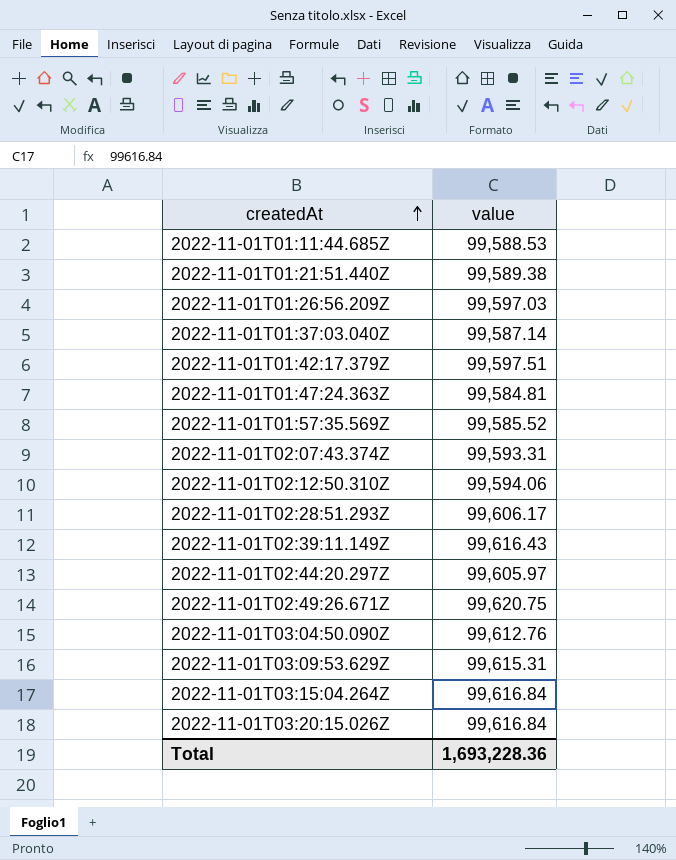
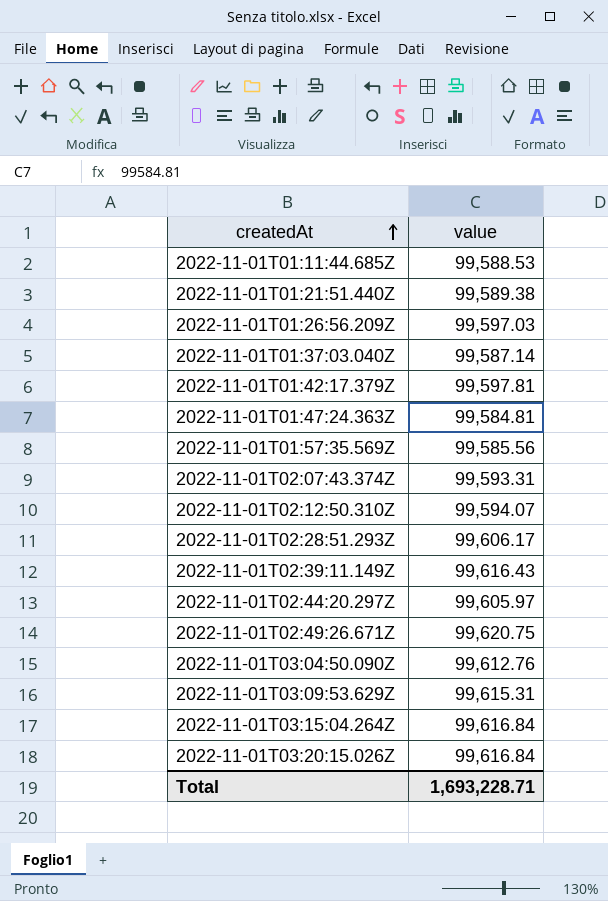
2022-11-01T01:42:17.379Z | value: 99,597.51 -> 99,597.81
2022-11-01T01:57:35.569Z | value: 99,585.52 -> 99,585.56
2022-11-01T02:12:50.310Z | value: 99,594.06 -> 99,594.07
Total | value: 1,693,228.36 -> 1,693,228.71

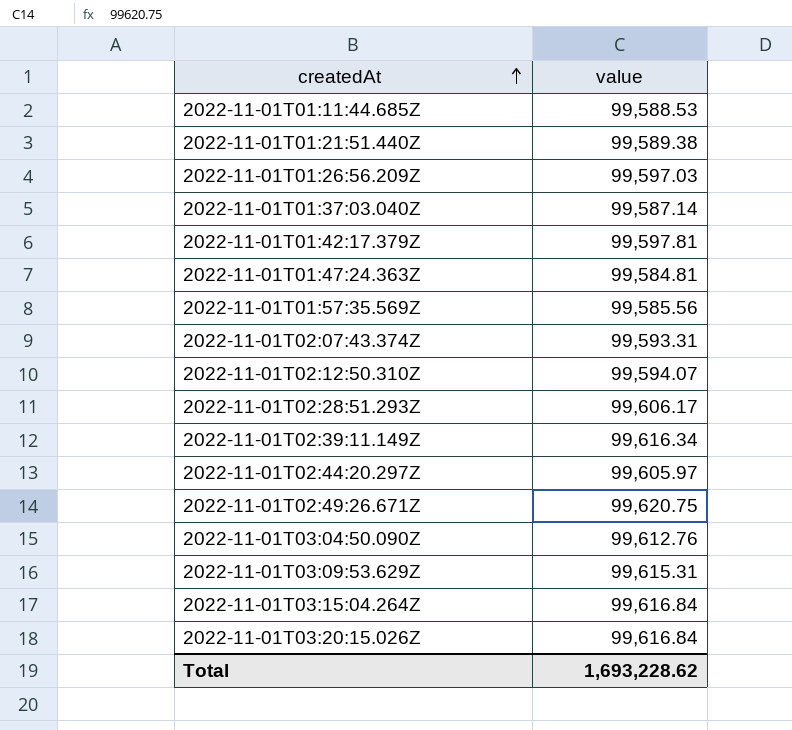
2022-11-01T02:39:11.149Z | value: 99,616.43 -> 99,616.34
Total | value: 1,693,228.71 -> 1,693,228.62

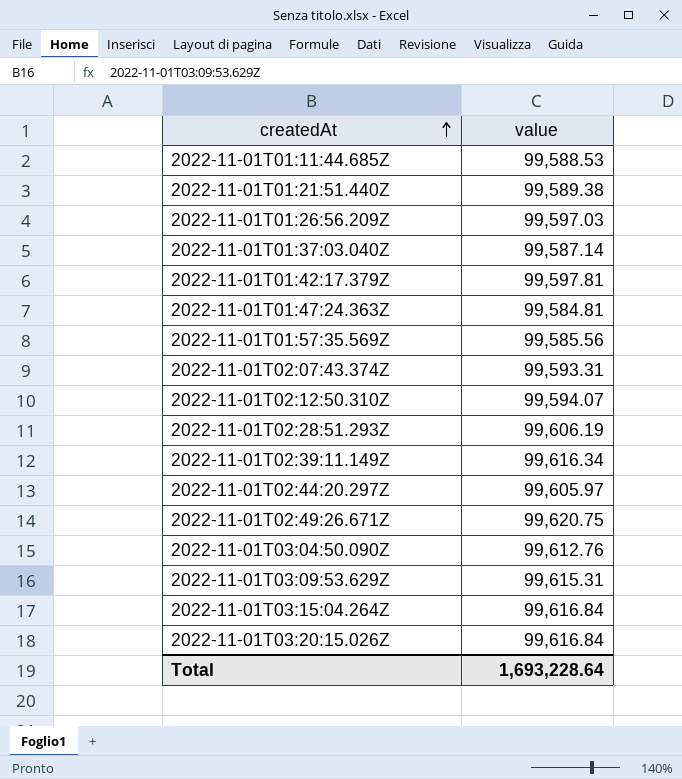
2022-11-01T02:28:51.293Z | value: 99,606.17 -> 99,606.19
Total | value: 1,693,228.62 -> 1,693,228.64

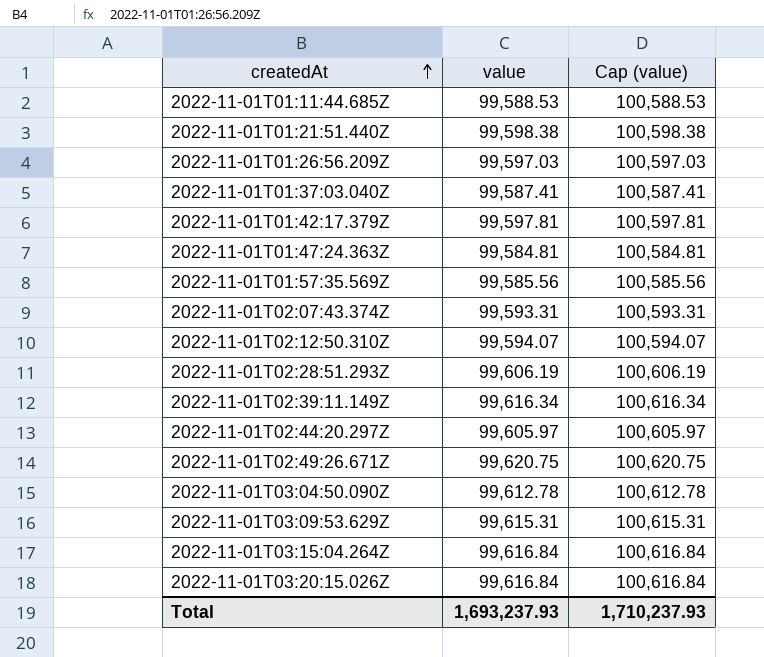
column Cap (value) | formula: none -> [value] + 1000
2022-11-01T01:21:51.440Z | value: 99,589.38 -> 99,598.38
2022-11-01T01:37:03.040Z | value: 99,587.14 -> 99,587.41
2022-11-01T03:04:50.090Z | value: 99,612.76 -> 99,612.78
Total | value: 1,693,228.64 -> 1,693,237.93

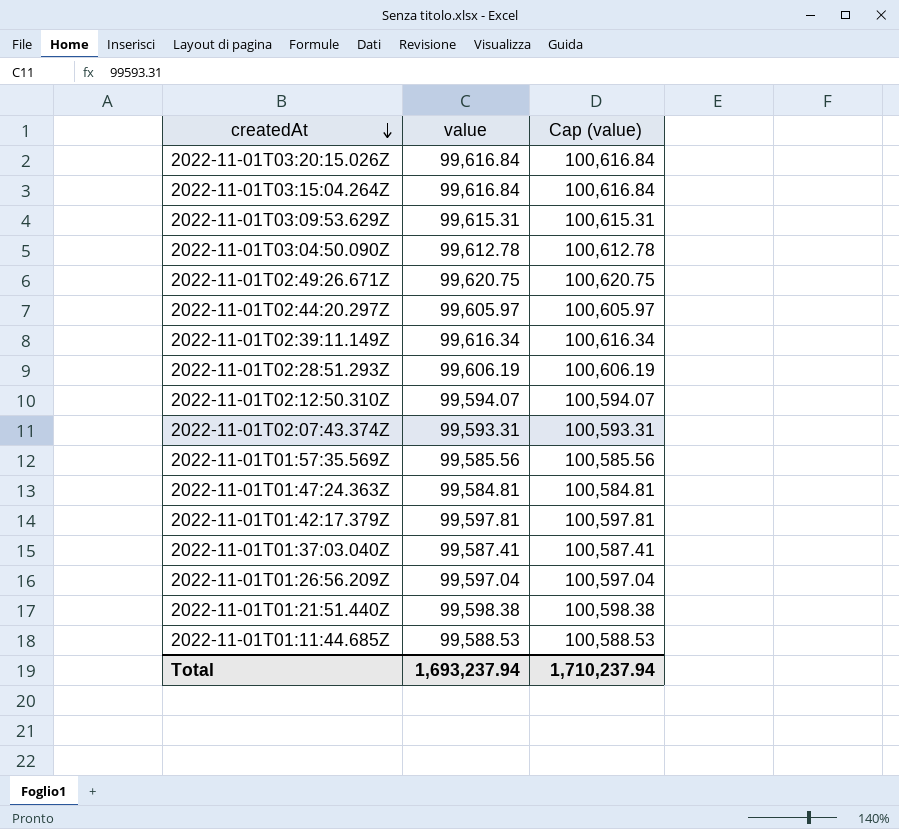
row order: createdAt ascending -> createdAt descending
2022-11-01T01:26:56.209Z | value: 99,597.03 -> 99,597.04
2022-11-01T01:26:56.209Z | Cap (value): 100,597.03 -> 100,597.04
Total | value: 1,693,237.93 -> 1,693,237.94
Total | Cap (value): 1,710,237.93 -> 1,710,237.94

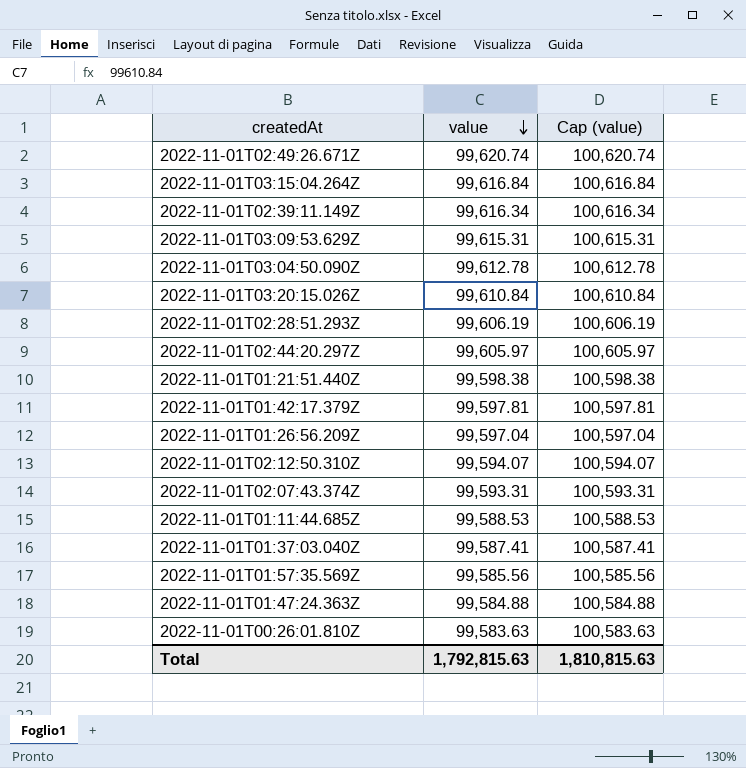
row order: createdAt descending -> value descending
2022-11-01T02:49:26.671Z | value: 99,620.75 -> 99,620.74
2022-11-01T02:49:26.671Z | Cap (value): 100,620.75 -> 100,620.74
2022-11-01T03:20:15.026Z | value: 99,616.84 -> 99,610.84
2022-11-01T03:20:15.026Z | Cap (value): 100,616.84 -> 100,610.84
2022-11-01T01:47:24.363Z | value: 99,584.81 -> 99,584.88
2022-11-01T01:47:24.363Z | Cap (value): 100,584.81 -> 100,584.88
row 2022-11-01T00:26:01.810Z: none -> 99,583.63 | 100,583.63
Total | value: 1,693,237.94 -> 1,792,815.63
Total | Cap (value): 1,710,237.94 -> 1,810,815.63

